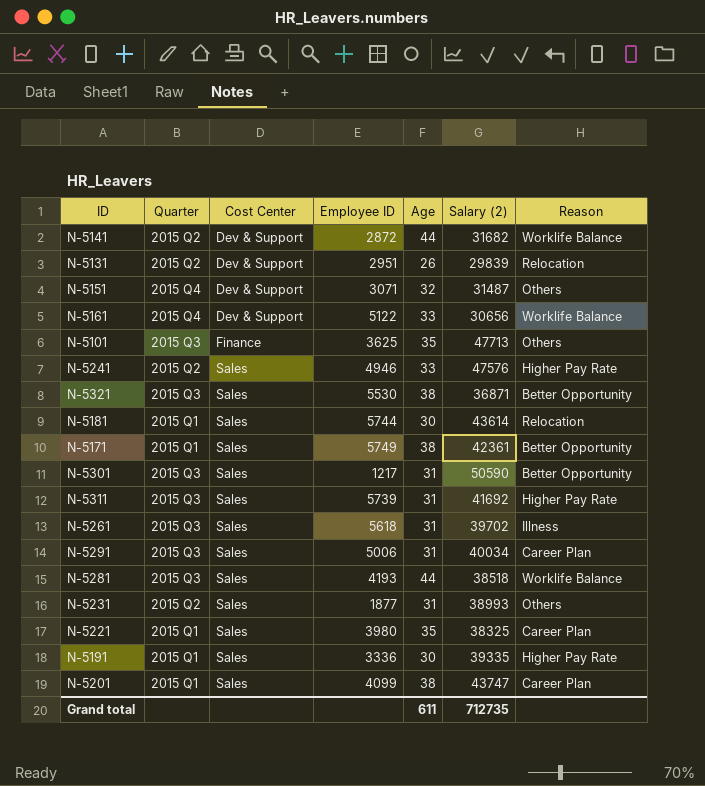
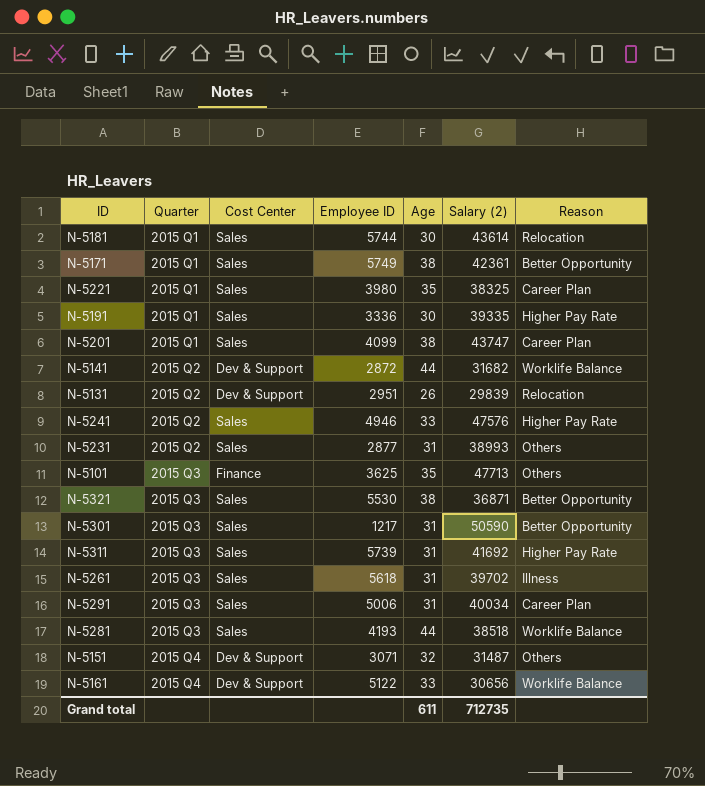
row order: Cost Center ascending -> Quarter ascending
N-5231 | Employee ID: 1877 -> 2877

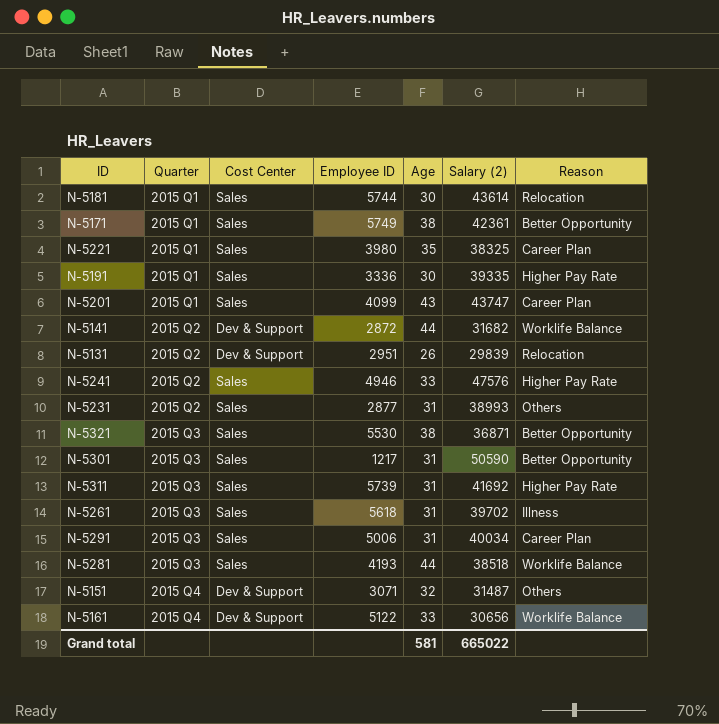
row N-5101: 2015 Q3 | Finance | 3625 | 35 | 47713 | Others -> none
N-5201 | Age: 38 -> 43
Grand total | Age: 611 -> 581
Grand total | Salary (2): 712735 -> 665022

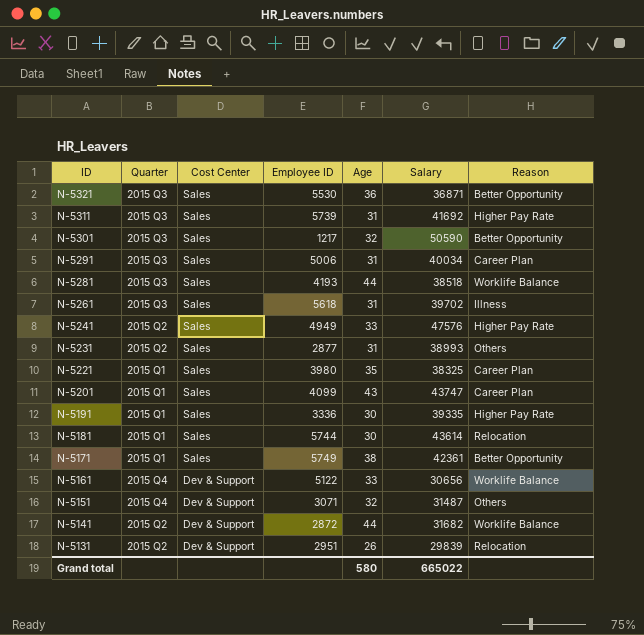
row order: Quarter ascending -> ID descending
column name: Salary (2) -> Salary
N-5321 | Age: 38 -> 36
N-5301 | Age: 31 -> 32
N-5241 | Employee ID: 4946 -> 4949
Grand total | Age: 581 -> 580

